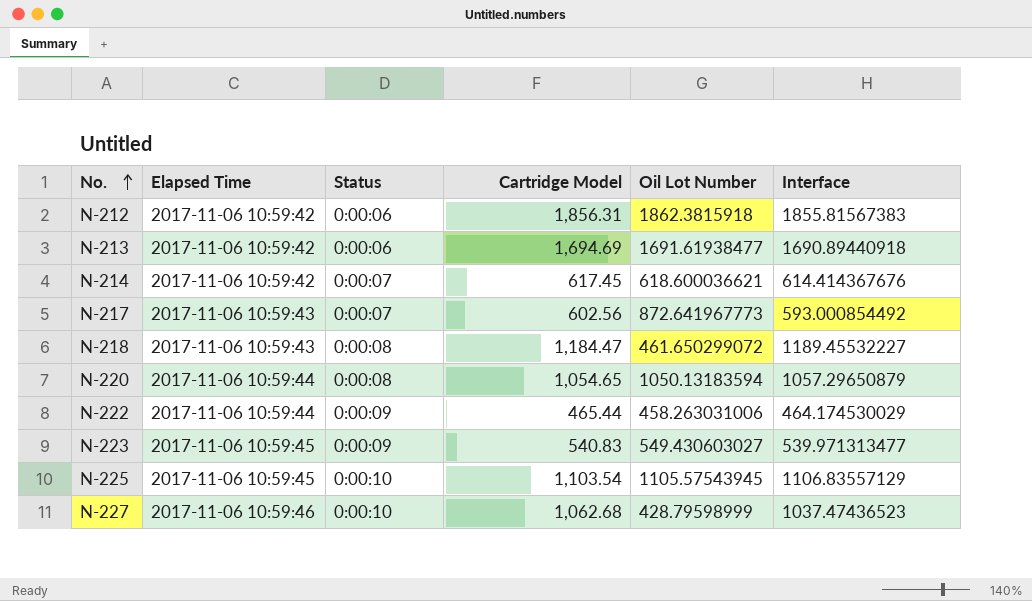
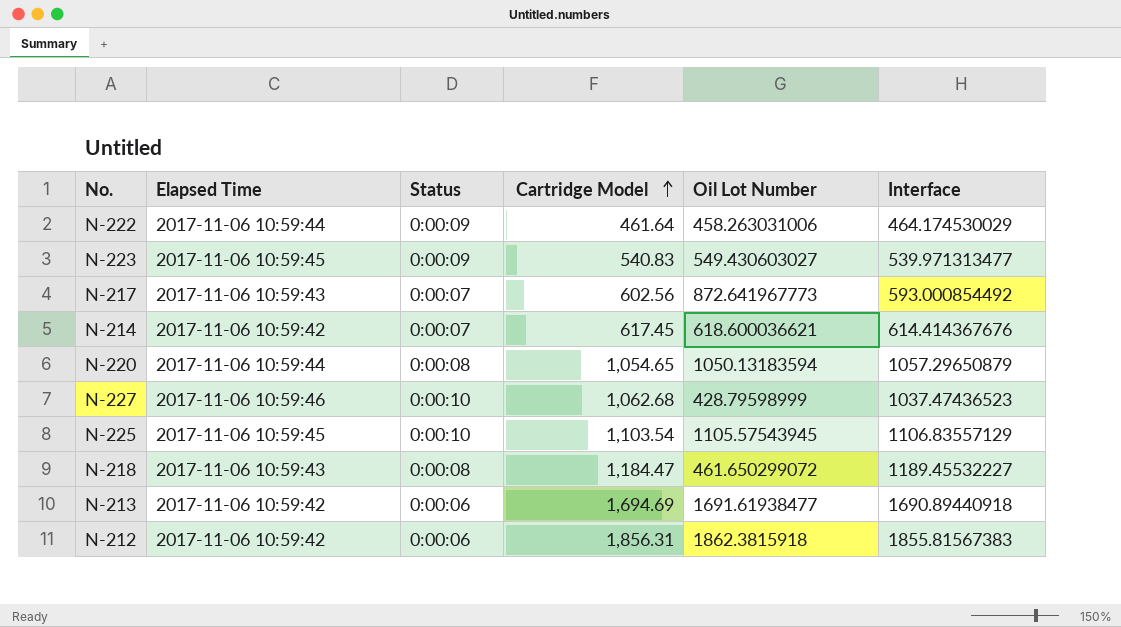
row order: No. ascending -> Cartridge Model ascending
N-222 | Cartridge Model: 465.44 -> 461.64

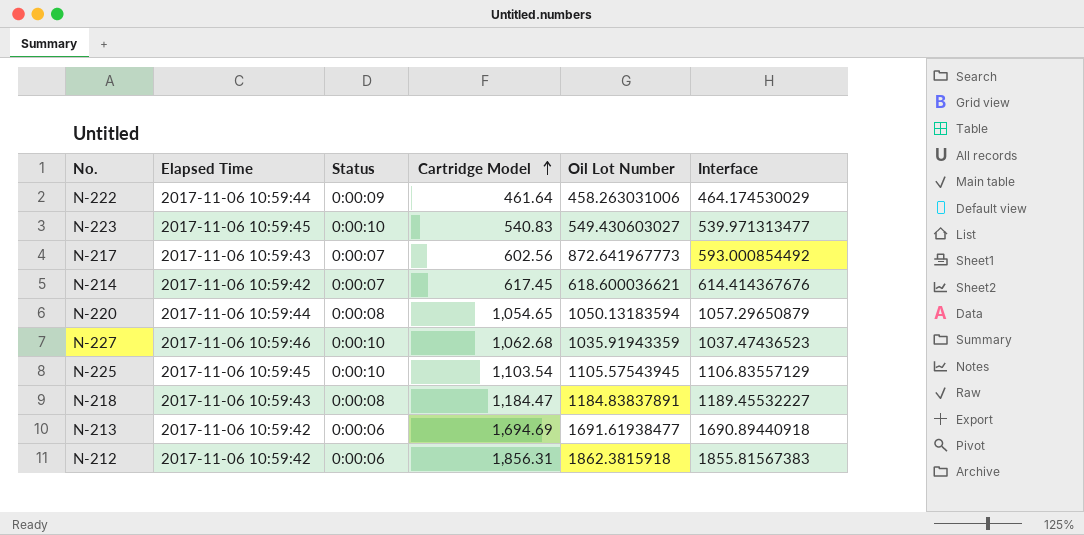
N-223 | Status: 0:00:09 -> 0:00:10
N-227 | Oil Lot Number: 428.79598999 -> 1035.91943359
N-218 | Oil Lot Number: 461.650299072 -> 1184.83837891

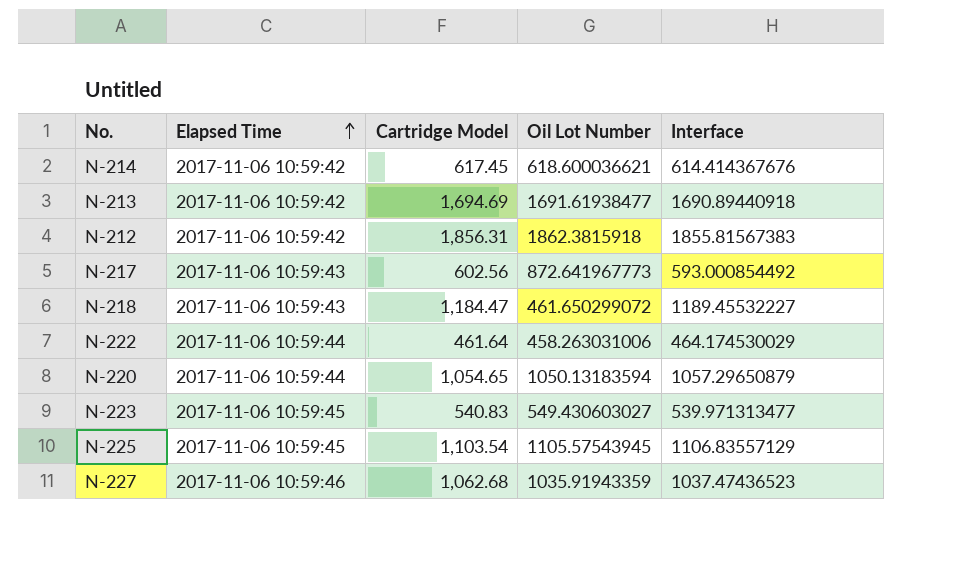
row order: Cartridge Model ascending -> Elapsed Time ascending
column Status | position: 3 -> none
N-218 | Oil Lot Number: 1184.83837891 -> 461.650299072

